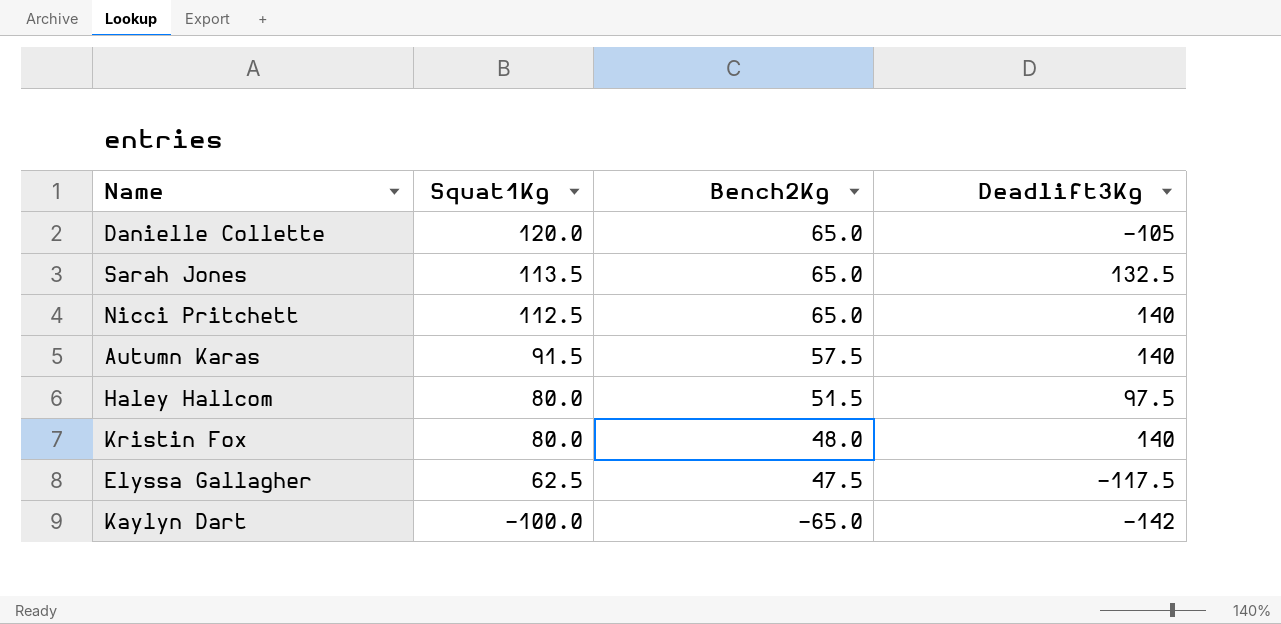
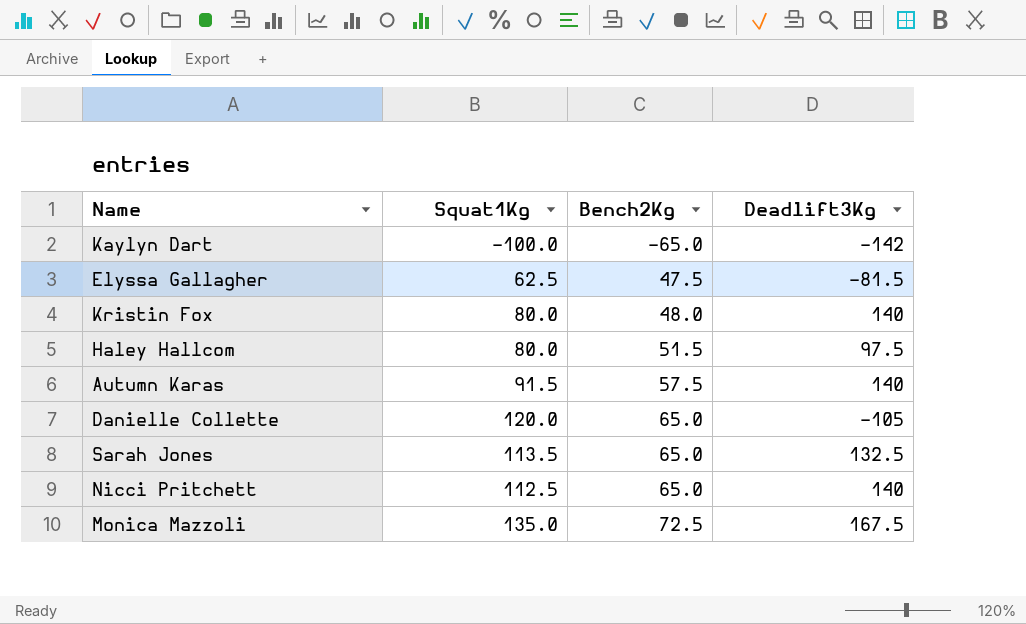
row order: Squat1Kg descending -> Bench2Kg ascending
Elyssa Gallagher | Deadlift3Kg: -117.5 -> -81.5
row Monica Mazzoli: none -> 135.0 | 72.5 | 167.5

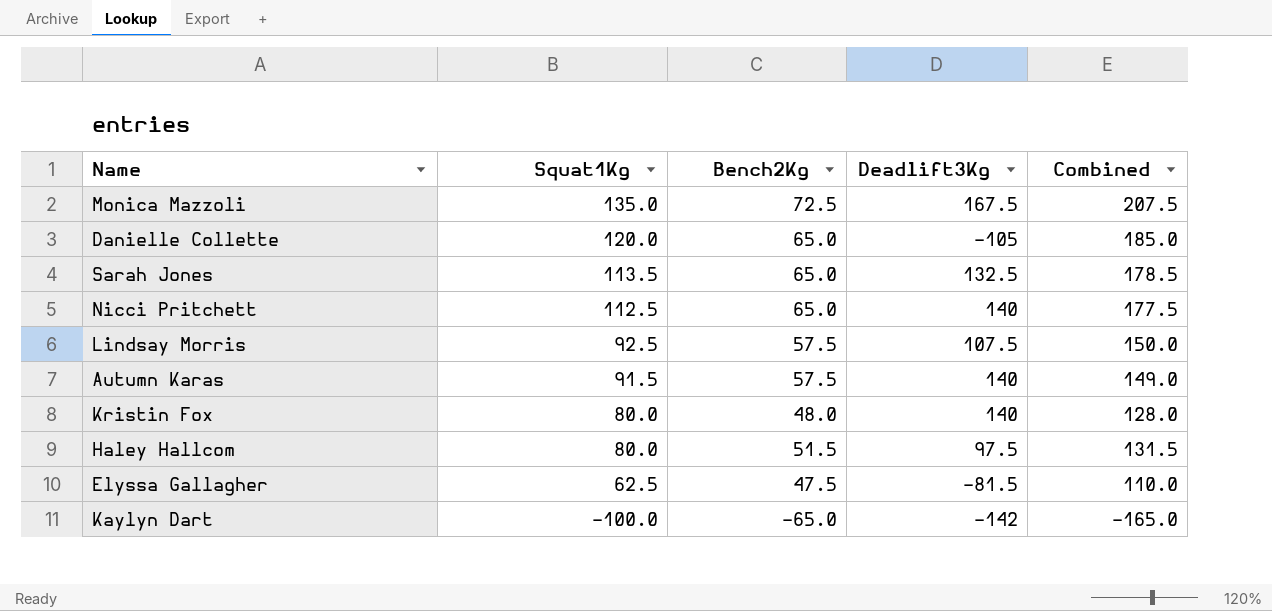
row order: Bench2Kg ascending -> Squat1Kg descending
column Combined | formula: none -> [Squat1Kg] + [Bench2Kg]
row Lindsay Morris: none -> 92.5 | 57.5 | 107.5 | 150.0

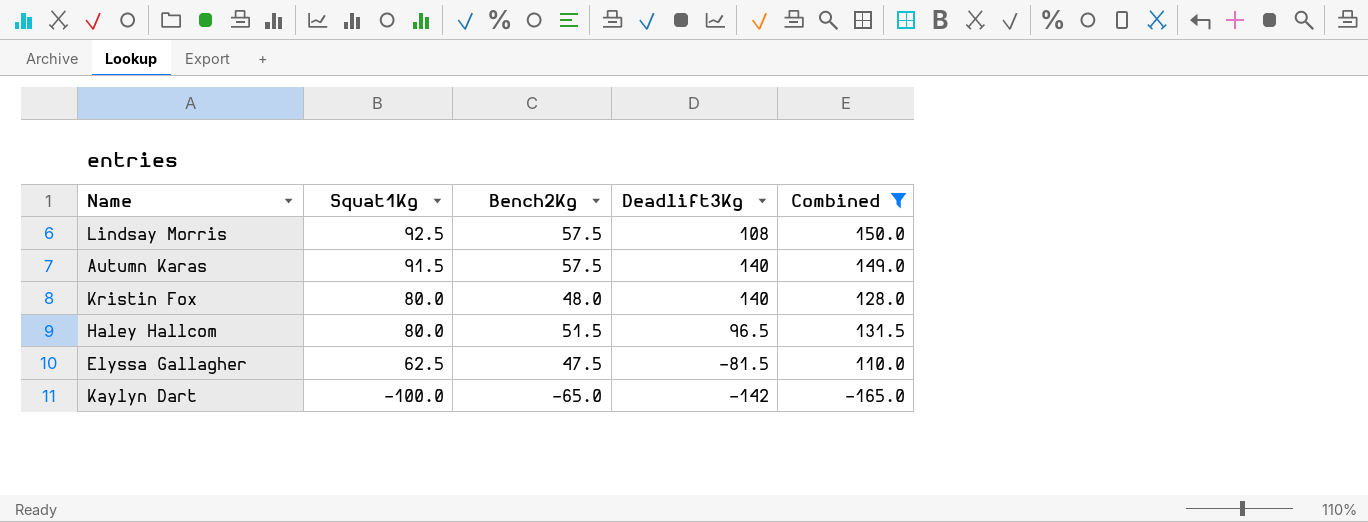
filter: none -> Combined <= 150.0
Lindsay Morris | Deadlift3Kg: 107.5 -> 108
Haley Hallcom | Deadlift3Kg: 97.5 -> 96.5

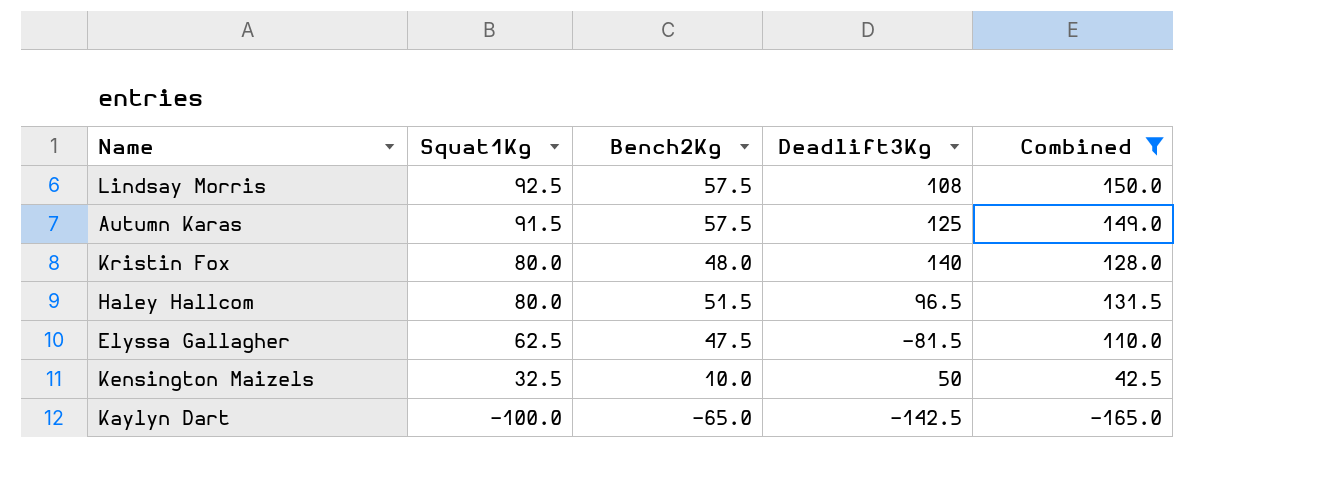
Autumn Karas | Deadlift3Kg: 140 -> 125
row Kensington Maizels: none -> 32.5 | 10.0 | 50 | 42.5
Kaylyn Dart | Deadlift3Kg: -142 -> -142.5

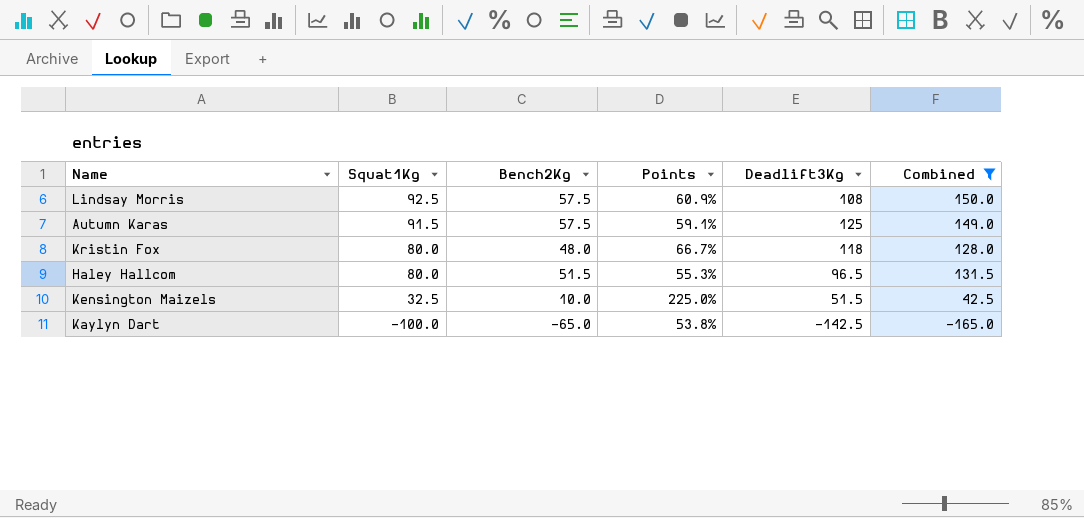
column Points | formula: none -> ([Squat1Kg] - [Bench2Kg]) / [Bench2Kg]
row Elyssa Gallagher: 62.5 | 47.5 | -81.5 | 110.0 -> none
Kristin Fox | Deadlift3Kg: 140 -> 118
Kensington Maizels | Deadlift3Kg: 50 -> 51.5

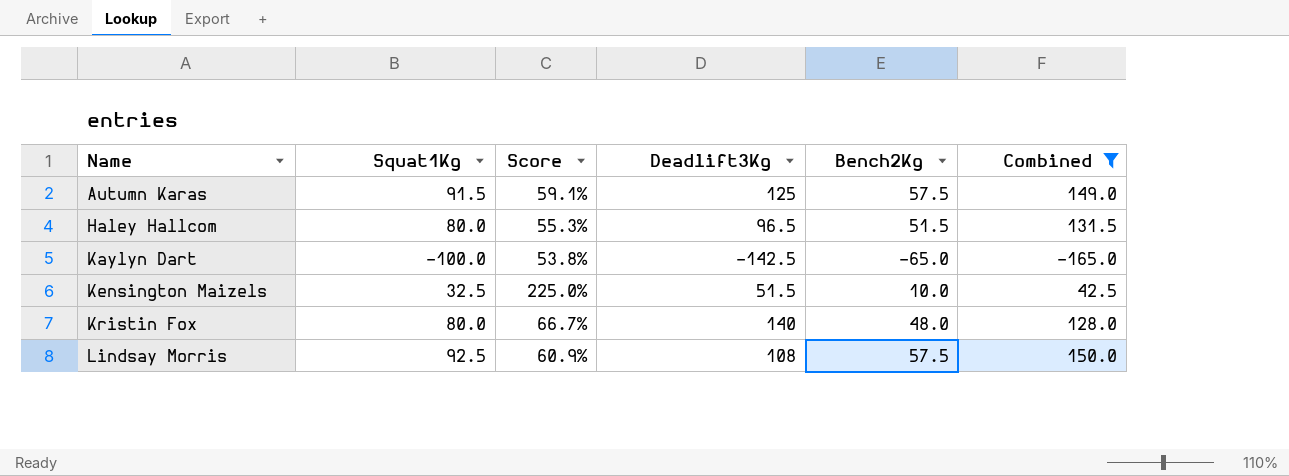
row order: Squat1Kg descending -> Name ascending
column name: Points -> Score
column Bench2Kg | position: 3 -> 5
Kristin Fox | Deadlift3Kg: 118 -> 140

